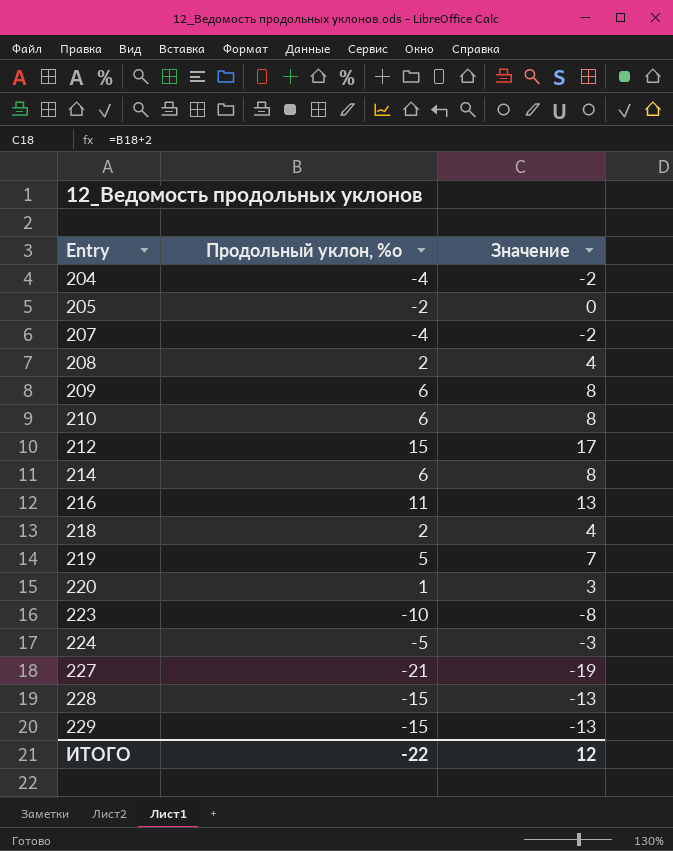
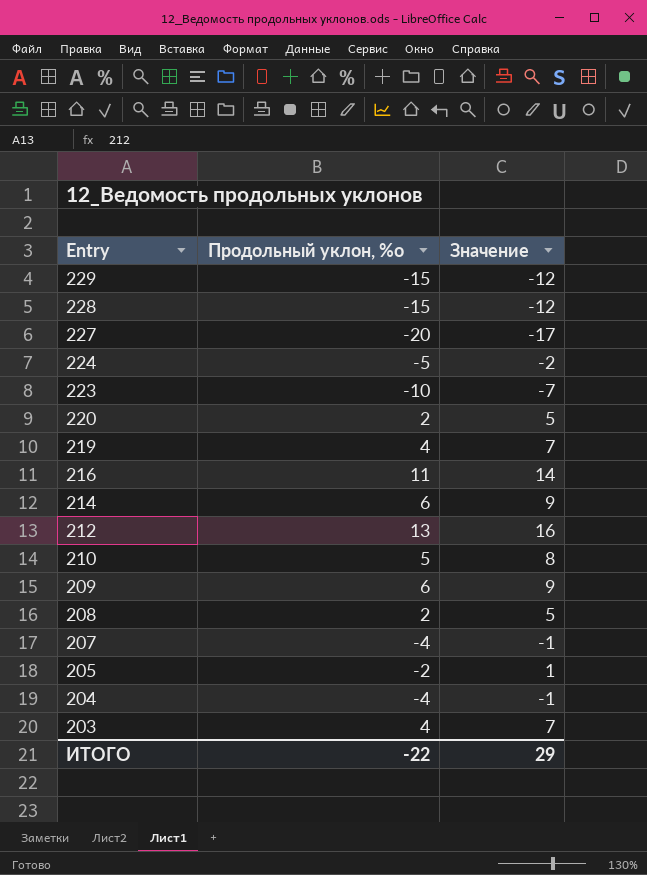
row order: Entry ascending -> Entry descending
column Значение | formula: [Продольный уклон, %о] + 2 -> [Продольный уклон, %о] + 3
row 218: 2 | 4 -> none
227 | Продольный уклон, %о: -21 -> -20
220 | Продольный уклон, %о: 1 -> 2
219 | Продольный уклон, %о: 5 -> 4
212 | Продольный уклон, %о: 15 -> 13
210 | Продольный уклон, %о: 6 -> 5
row 203: none -> 4 | 7
ИТОГО | Значение: 12 -> 29

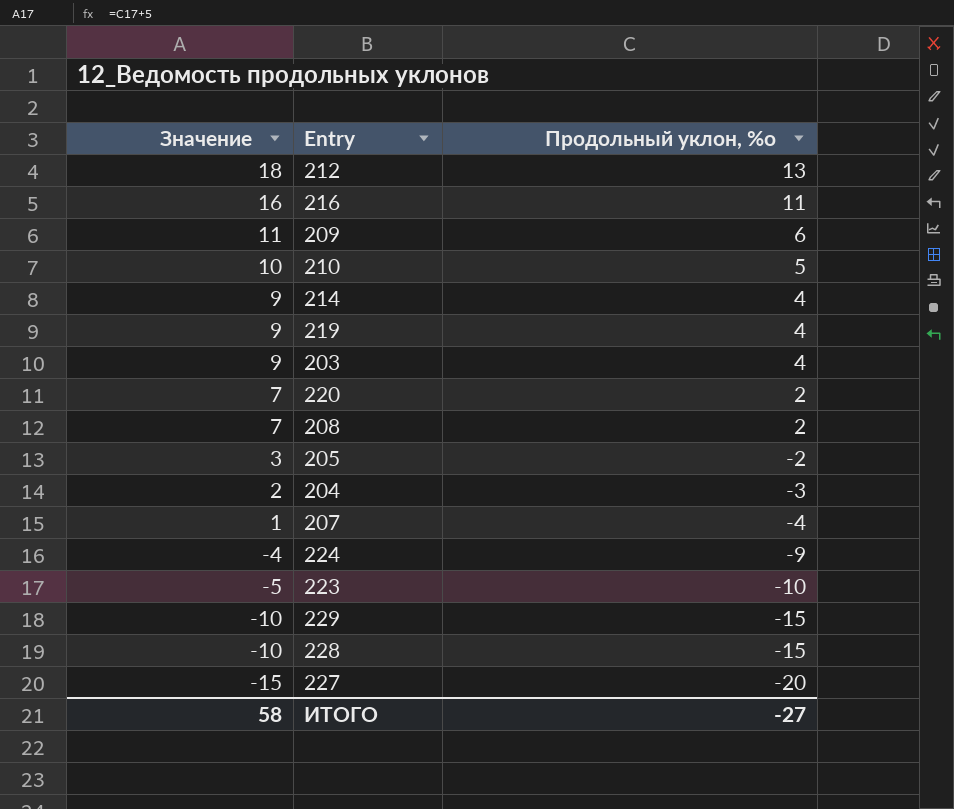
row order: Entry descending -> Значение descending
column Значение | formula: [Продольный уклон, %о] + 3 -> [Продольный уклон, %о] + 5
column Значение | position: 3 -> 1
214 | Продольный уклон, %о: 6 -> 4
204 | Продольный уклон, %о: -4 -> -3
224 | Продольный уклон, %о: -5 -> -9
ИТОГО | Значение: 29 -> 58
ИТОГО | Продольный уклон, %о: -22 -> -27

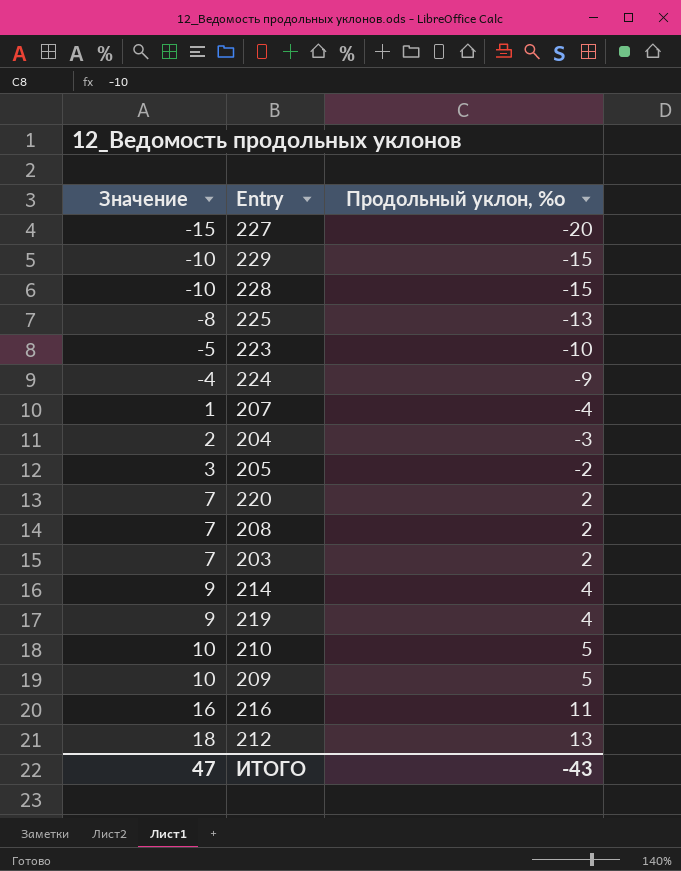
row order: Значение descending -> Значение ascending
row 225: none -> -8 | -13
203 | Значение: 9 -> 7
203 | Продольный уклон, %о: 4 -> 2
209 | Значение: 11 -> 10
209 | Продольный уклон, %о: 6 -> 5
ИТОГО | Значение: 58 -> 47
ИТОГО | Продольный уклон, %о: -27 -> -43

